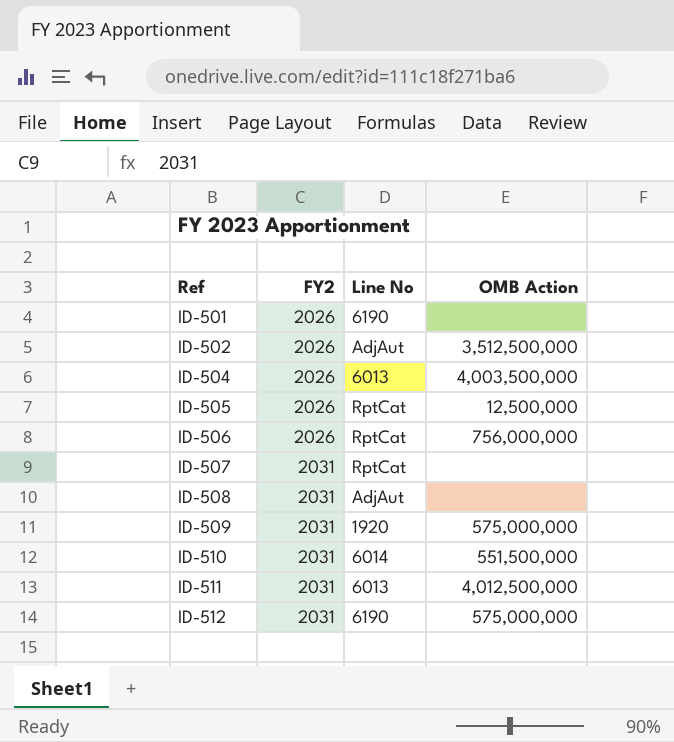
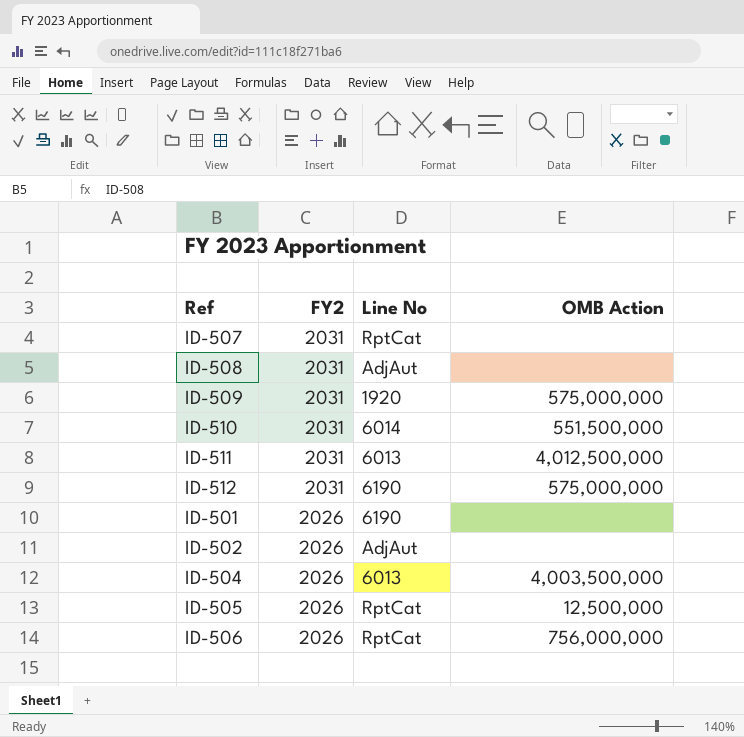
row order: Ref ascending -> FY2 descending
ID-502 | OMB Action: 3,512,500,000 -> none

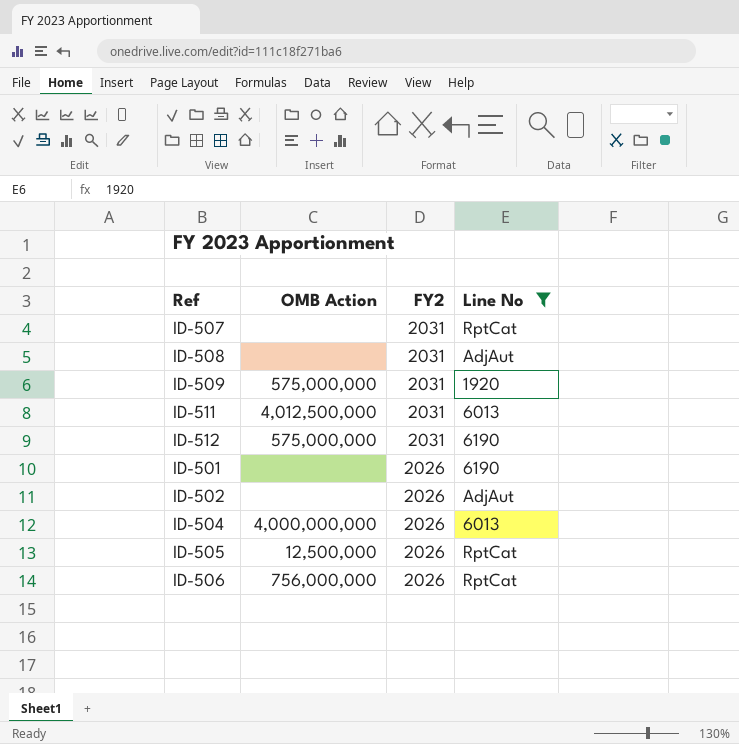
filter: none -> Line No != 6014
column OMB Action | position: 4 -> 2
ID-504 | OMB Action: 4,003,500,000 -> 4,000,000,000

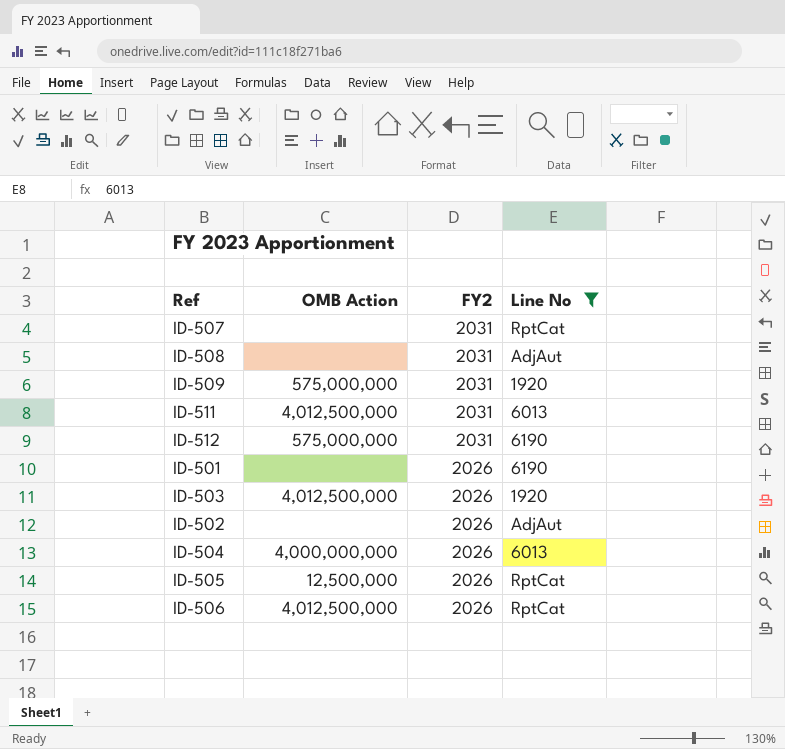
row ID-503: none -> 4,012,500,000 | 2026 | 1920
ID-506 | OMB Action: 756,000,000 -> 4,012,500,000

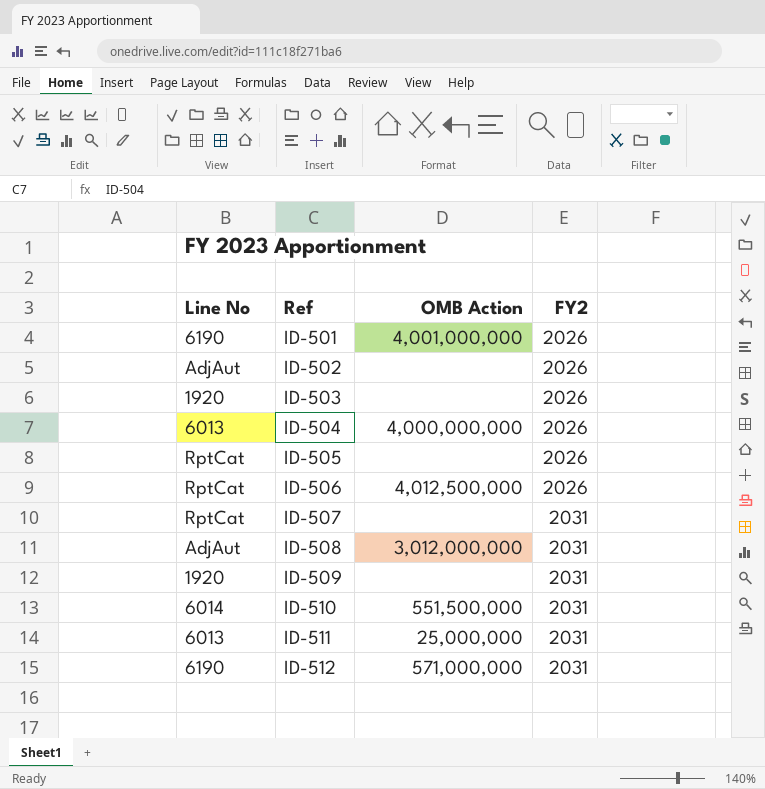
filter: Line No != 6014 -> none
row order: FY2 descending -> Ref ascending
column Line No | position: 4 -> 1
ID-501 | OMB Action: none -> 4,001,000,000
ID-503 | OMB Action: 4,012,500,000 -> none
ID-505 | OMB Action: 12,500,000 -> none
ID-508 | OMB Action: none -> 3,012,000,000
ID-509 | OMB Action: 575,000,000 -> none
ID-511 | OMB Action: 4,012,500,000 -> 25,000,000
ID-512 | OMB Action: 575,000,000 -> 571,000,000

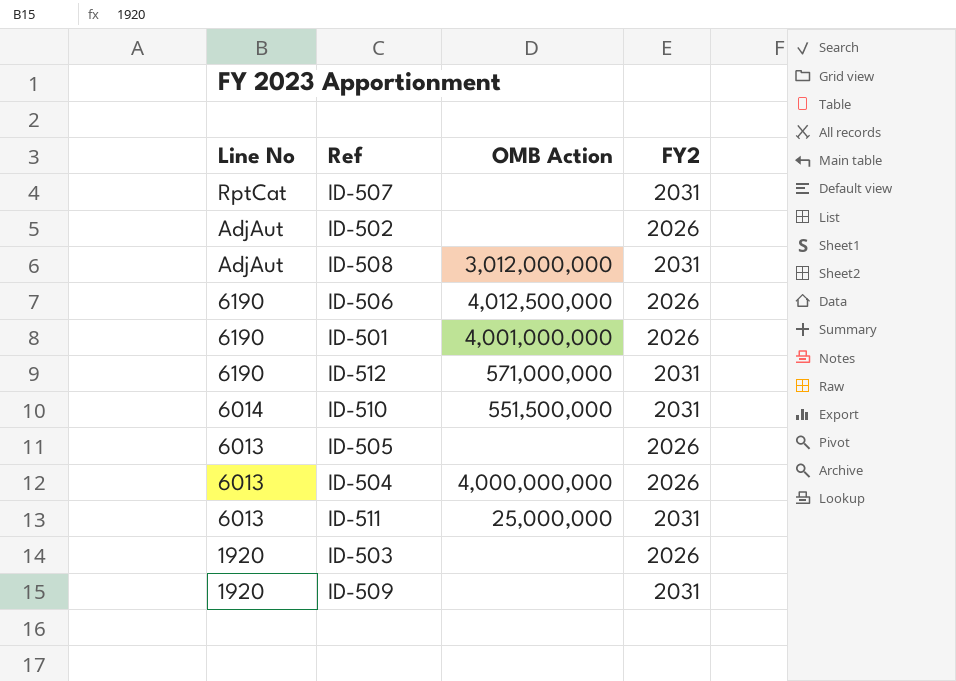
row order: Ref ascending -> Line No descending
ID-506 | Line No: RptCat -> 6190
ID-505 | Line No: RptCat -> 6013

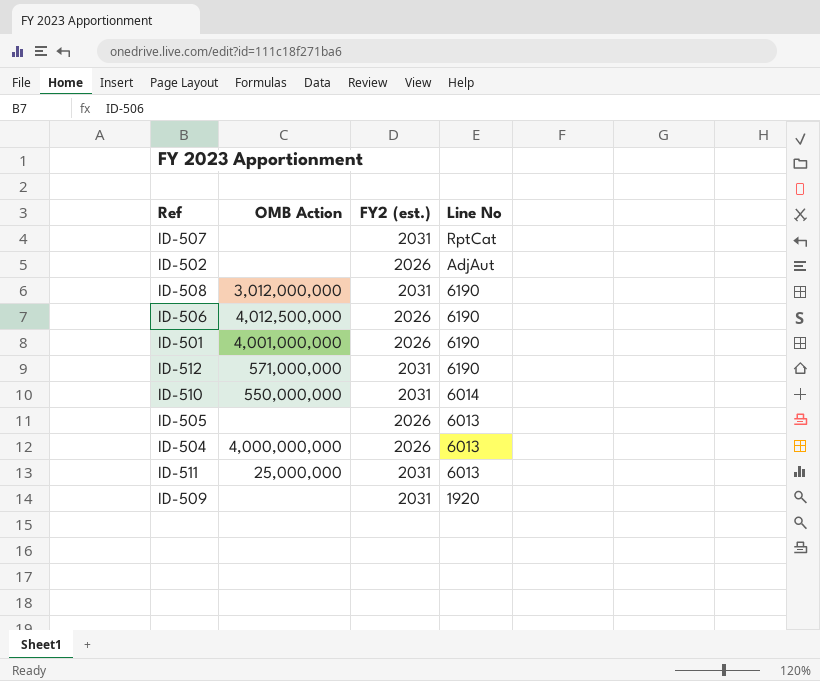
column name: FY2 -> FY2 (est.)
column Line No | position: 1 -> 4
row ID-503: 1920 | none | 2026 -> none
ID-508 | Line No: AdjAut -> 6190
ID-510 | OMB Action: 551,500,000 -> 550,000,000

